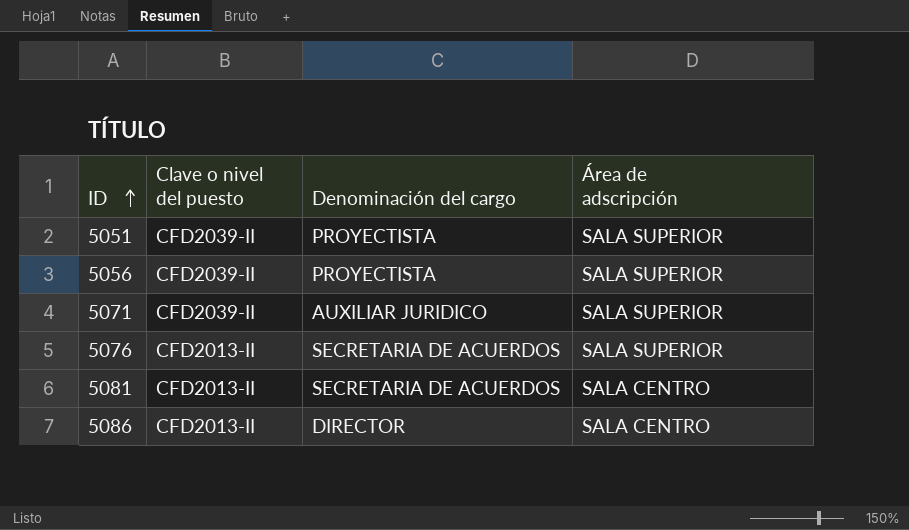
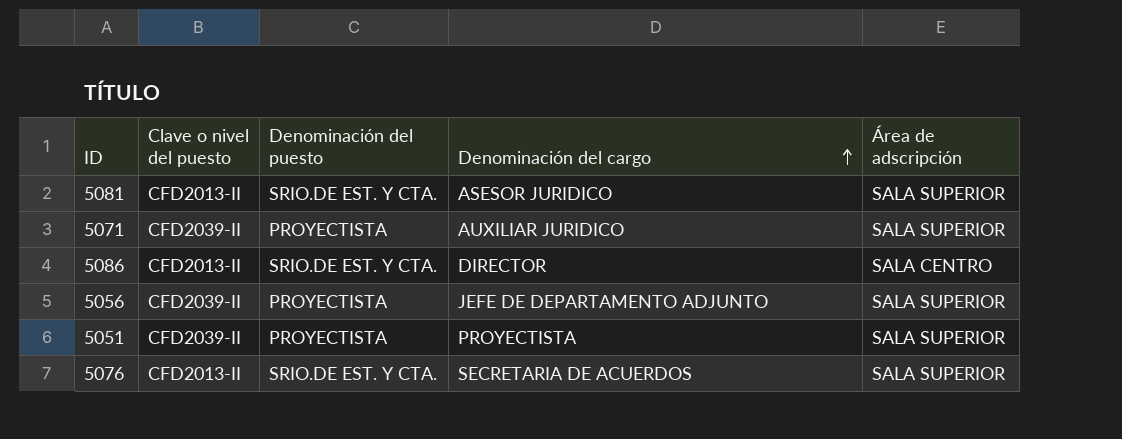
row order: ID ascending -> Denominación del cargo ascending
column Denominación del puesto | position: none -> 3
5081 | Denominación del cargo: SECRETARIA DE ACUERDOS -> ASESOR JURIDICO
5081 | Área de adscripción: SALA CENTRO -> SALA SUPERIOR
5056 | Denominación del cargo: PROYECTISTA -> JEFE DE DEPARTAMENTO ADJUNTO

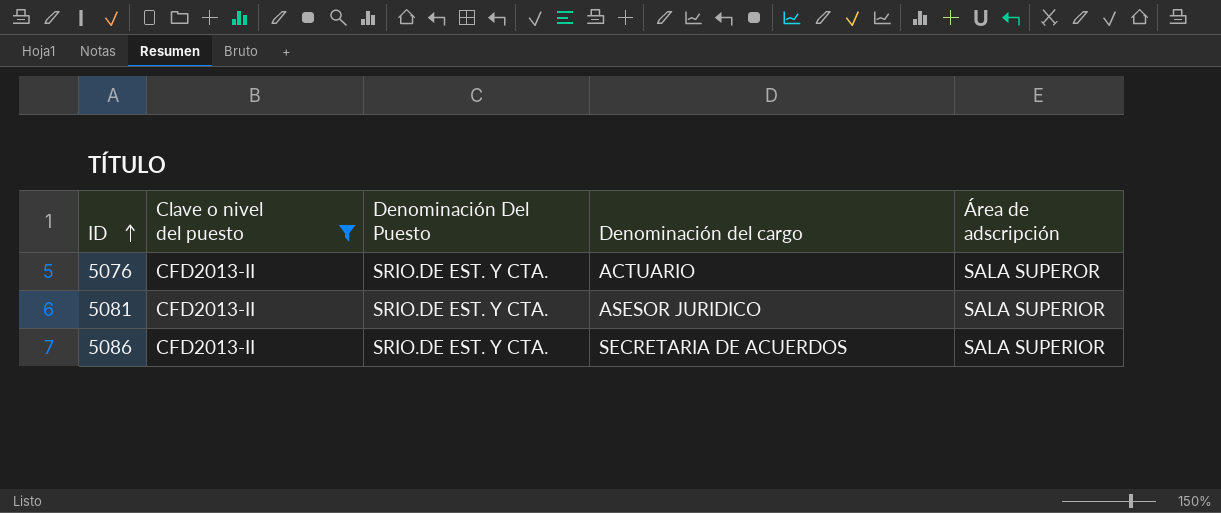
filter: none -> Clave o nivel del puesto = CFD2013-II
row order: Denominación del cargo ascending -> ID ascending
column name: Denominación del puesto -> Denominación Del Puesto
5076 | Denominación del cargo: SECRETARIA DE ACUERDOS -> ACTUARIO
5076 | Área de adscripción: SALA SUPERIOR -> SALA SUPEROR
5086 | Denominación del cargo: DIRECTOR -> SECRETARIA DE ACUERDOS
5086 | Área de adscripción: SALA CENTRO -> SALA SUPERIOR

